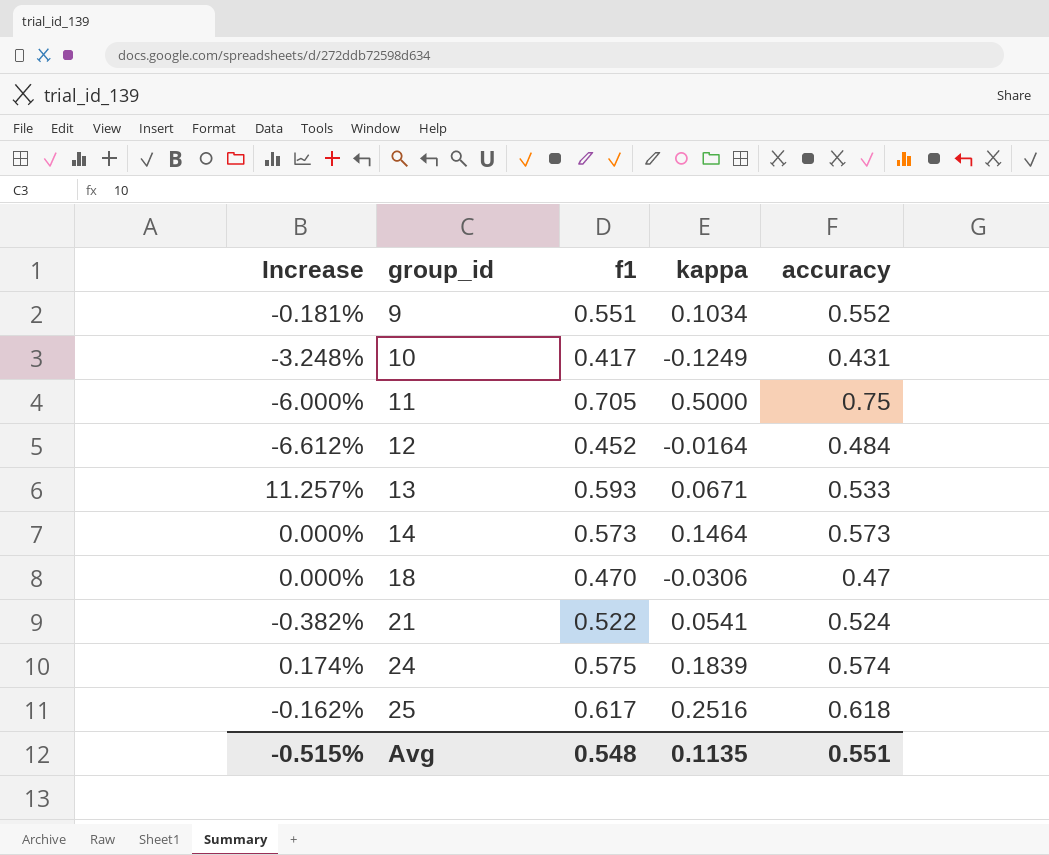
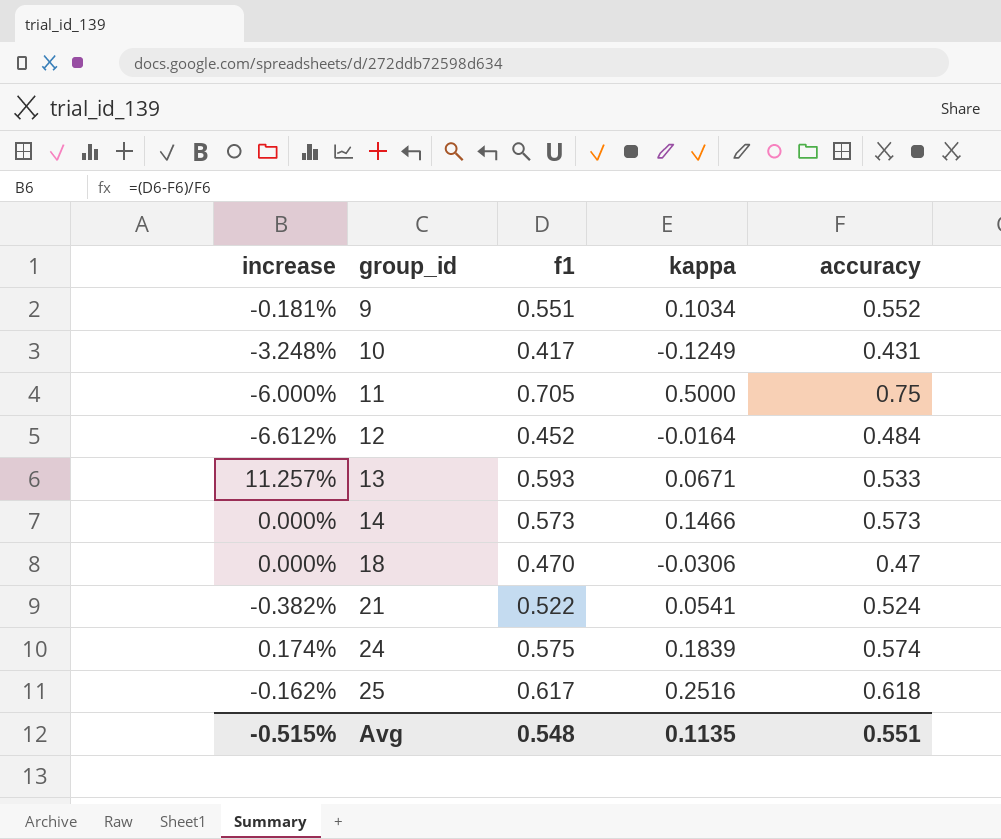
column name: Increase -> increase
14 | kappa: 0.1464 -> 0.1466

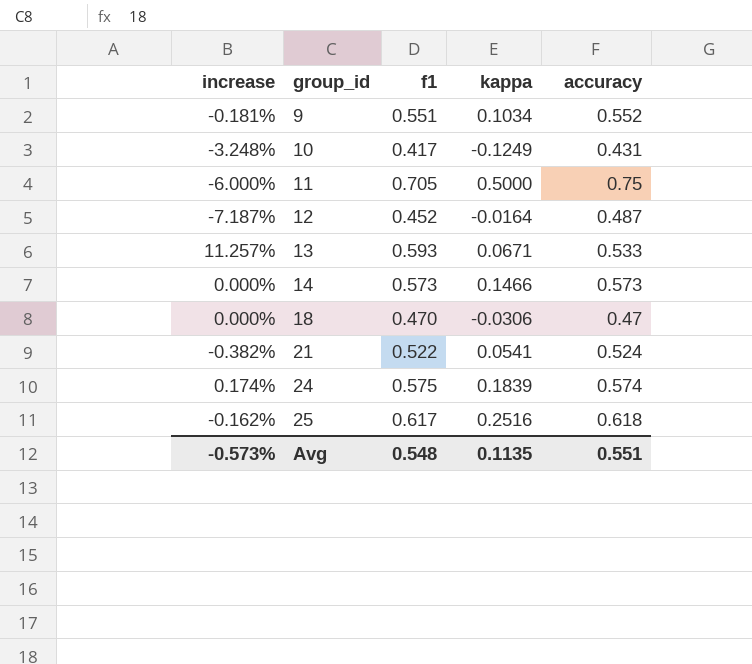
12 | increase: -6.612% -> -7.187%
12 | accuracy: 0.484 -> 0.487
Avg | increase: -0.515% -> -0.573%

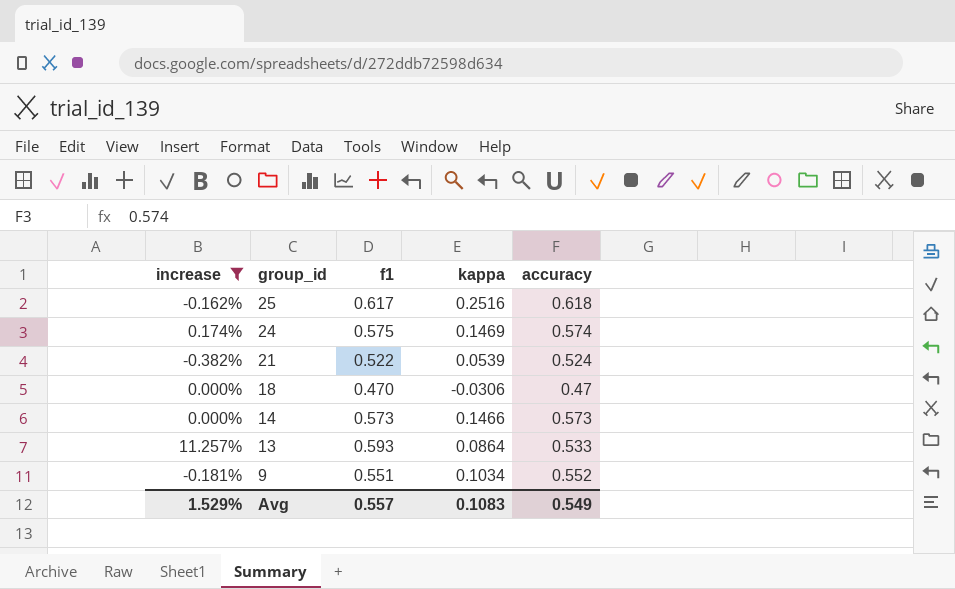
filter: none -> increase >= -0.382%
row order: group_id ascending -> group_id descending
24 | kappa: 0.1839 -> 0.1469
21 | kappa: 0.0541 -> 0.0539
13 | kappa: 0.0671 -> 0.0864
Avg | increase: -0.573% -> 1.529%
Avg | f1: 0.548 -> 0.557
Avg | kappa: 0.1135 -> 0.1083
Avg | accuracy: 0.551 -> 0.549

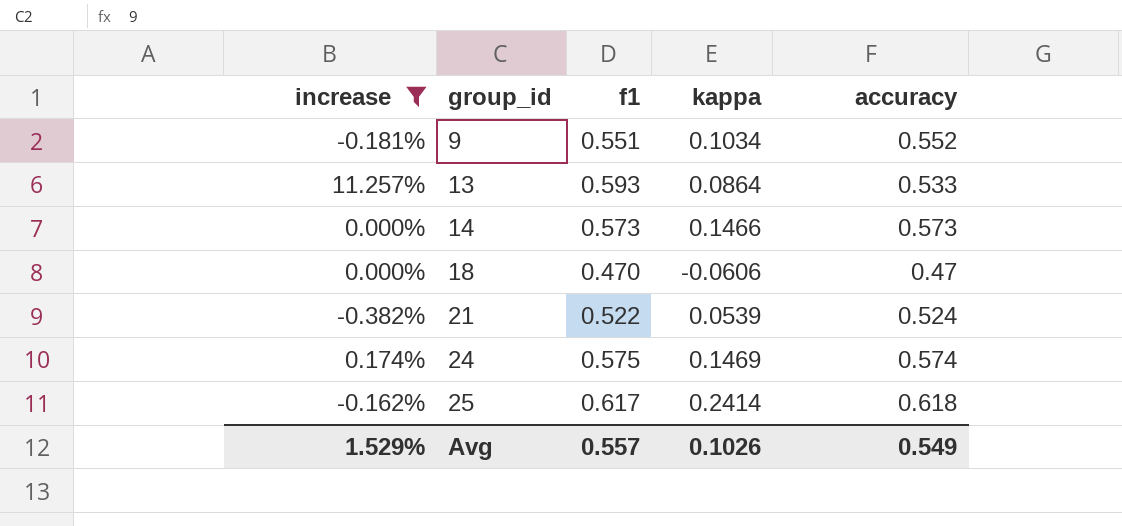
row order: group_id descending -> group_id ascending
18 | kappa: -0.0306 -> -0.0606
25 | kappa: 0.2516 -> 0.2414
Avg | kappa: 0.1083 -> 0.1026

